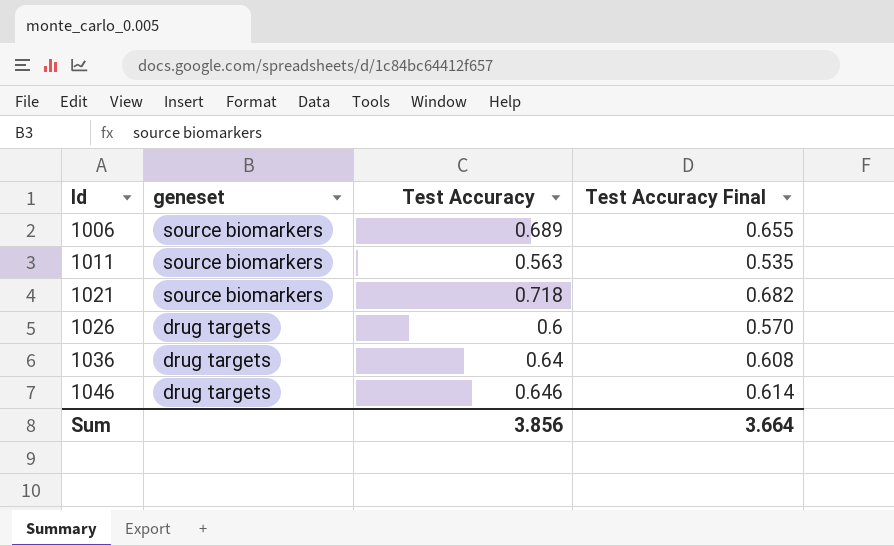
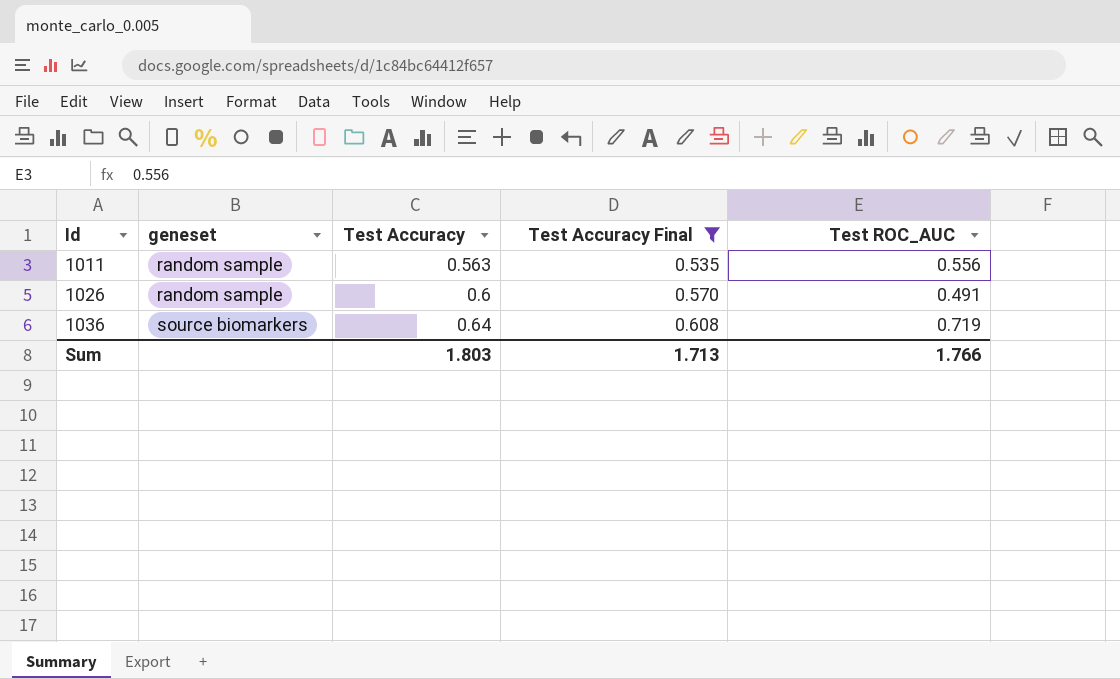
filter: none -> Test Accuracy Final <= 0.608
column Test ROC_AUC | position: none -> 5
1011 | geneset: source biomarkers -> random sample
1026 | geneset: drug targets -> random sample
1036 | geneset: drug targets -> source biomarkers
Sum | Test Accuracy: 3.856 -> 1.803
Sum | Test Accuracy Final: 3.664 -> 1.713

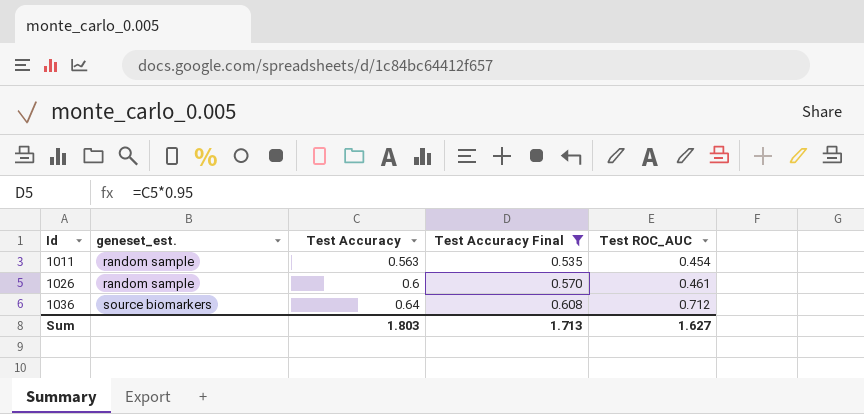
column name: geneset -> geneset_est.
1011 | Test ROC_AUC: 0.556 -> 0.454
1026 | Test ROC_AUC: 0.491 -> 0.461
1036 | Test ROC_AUC: 0.719 -> 0.712
Sum | Test ROC_AUC: 1.766 -> 1.627

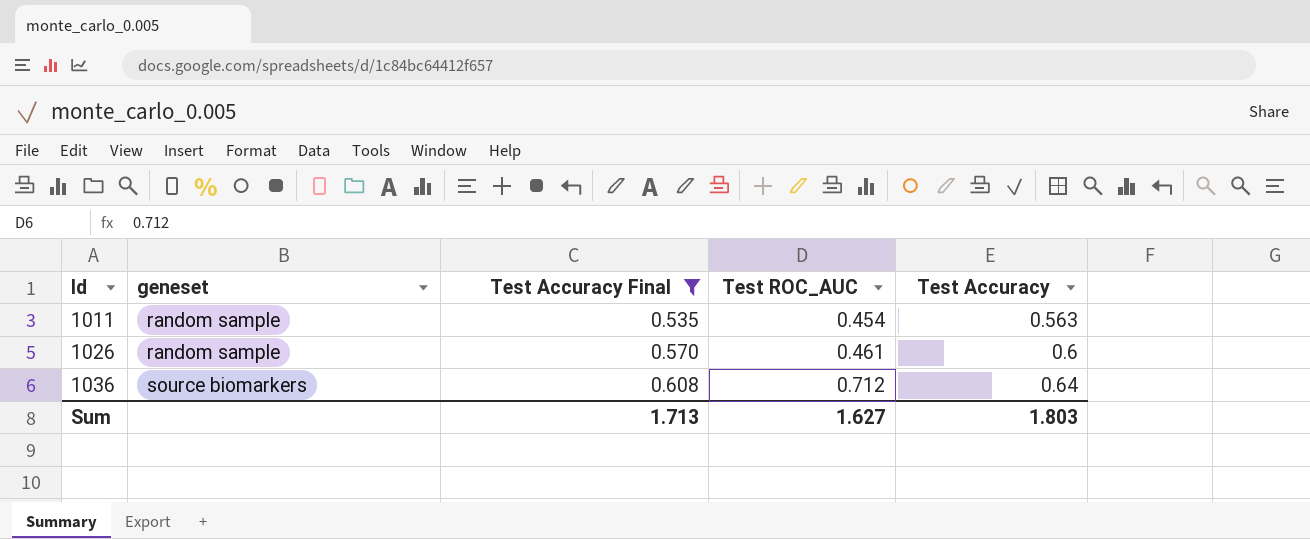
column name: geneset_est. -> geneset
column Test Accuracy | position: 3 -> 5

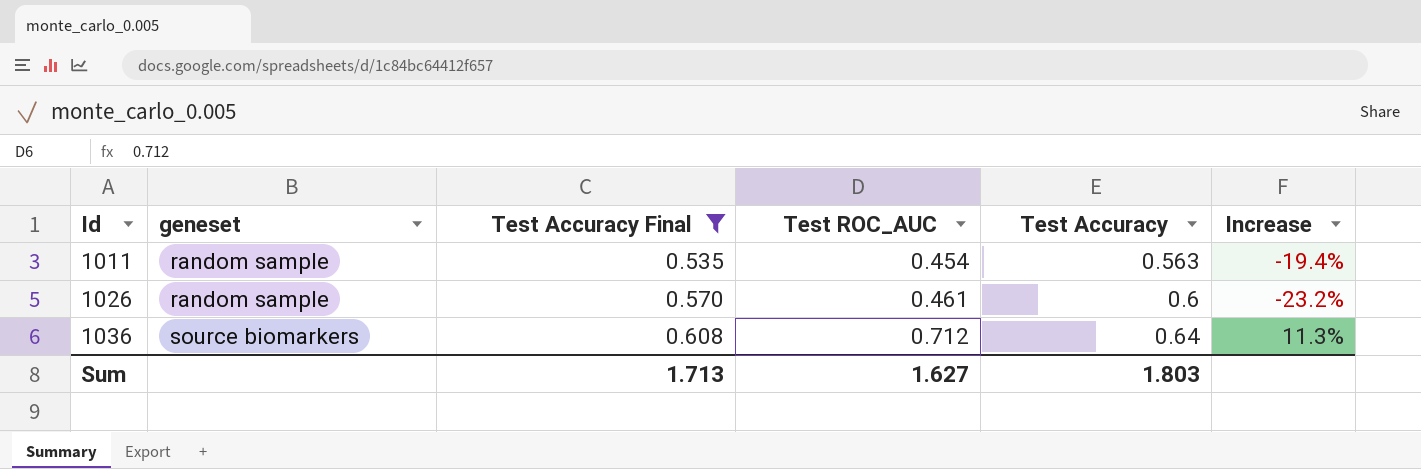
column Increase | formula: none -> ([Test ROC_AUC] - [Test Accuracy]) / [Test Accuracy]

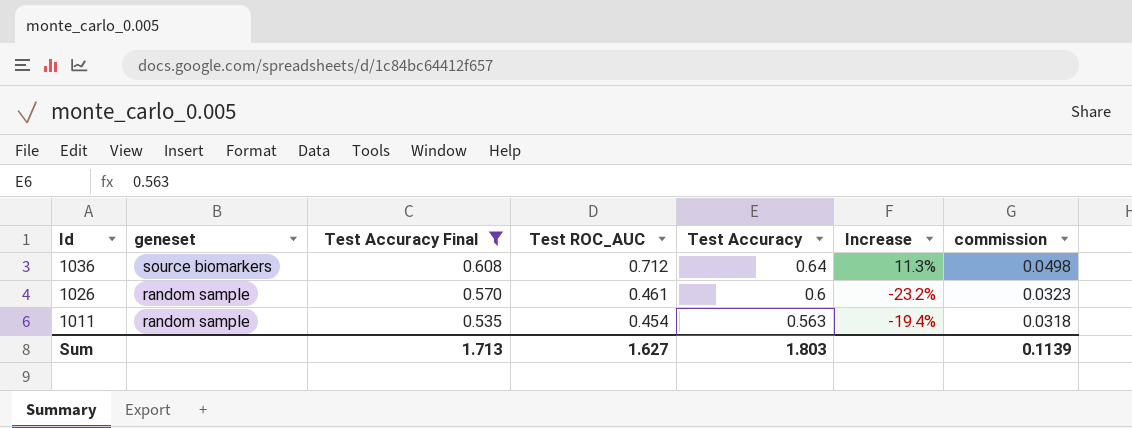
row order: Id ascending -> Id descending
column commission | formula: none -> [Test ROC_AUC] * 0.07

